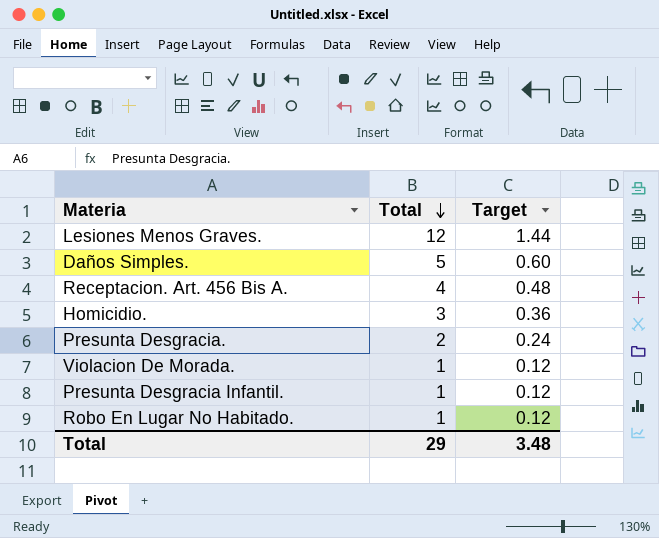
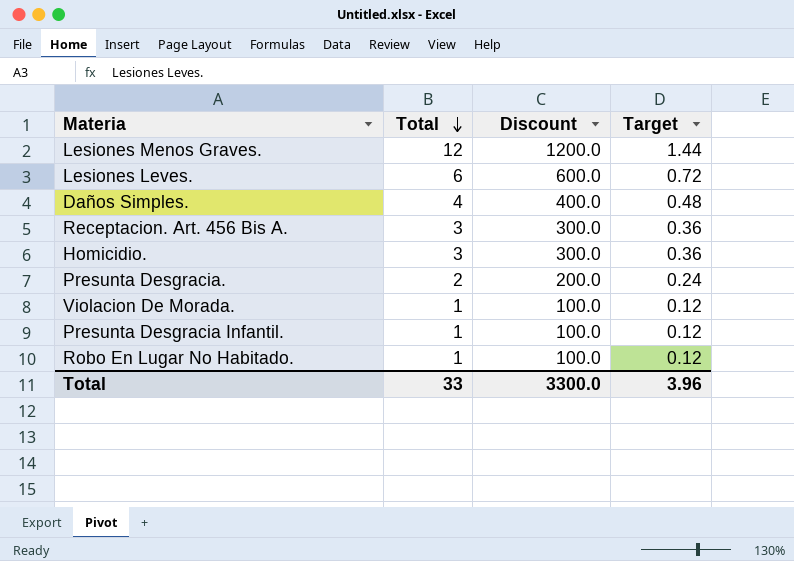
column Discount | formula: none -> [Total] * 100
row Lesiones Leves.: none -> 6 | 600.0 | 0.72
Daños Simples. | Total: 5 -> 4
Daños Simples. | Target: 0.60 -> 0.48
Receptacion. Art. 456 Bis A. | Total: 4 -> 3
Receptacion. Art. 456 Bis A. | Target: 0.48 -> 0.36
Total | Total: 29 -> 33
Total | Target: 3.48 -> 3.96

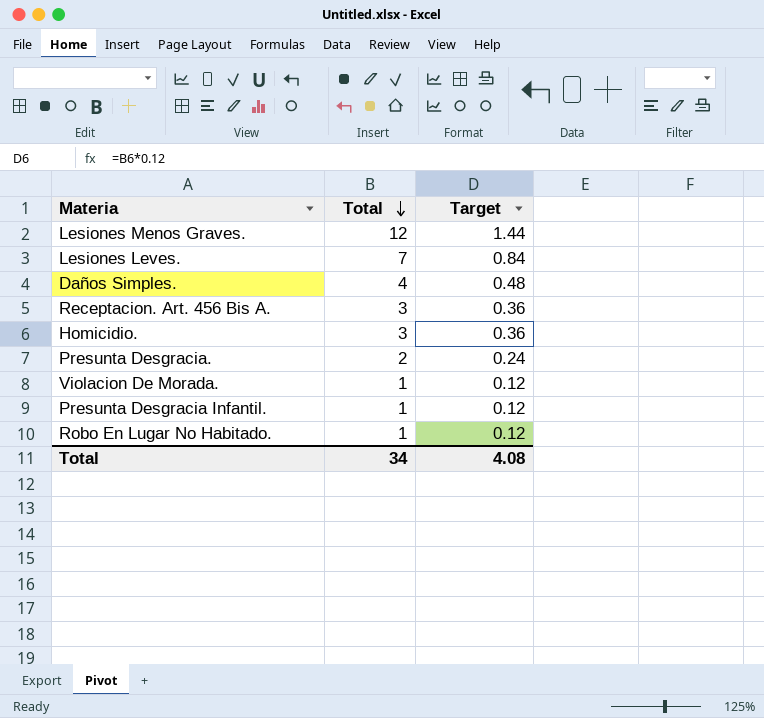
column Discount | formula: [Total] * 100 -> none
Lesiones Leves. | Total: 6 -> 7
Lesiones Leves. | Target: 0.72 -> 0.84
Total | Total: 33 -> 34
Total | Target: 3.96 -> 4.08

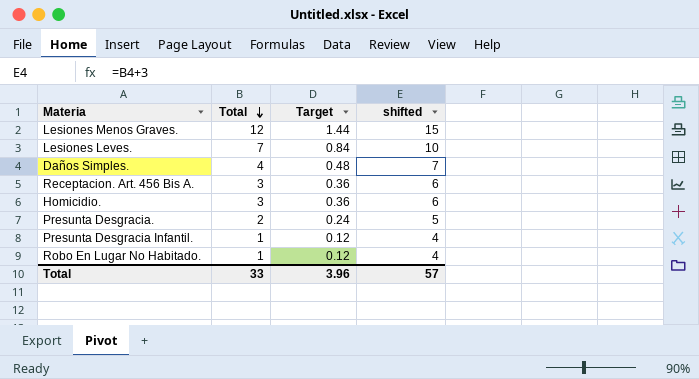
column shifted | formula: none -> [Total] + 3
row Violacion De Morada.: 1 | 0.12 -> none
Total | Total: 34 -> 33
Total | Target: 4.08 -> 3.96

